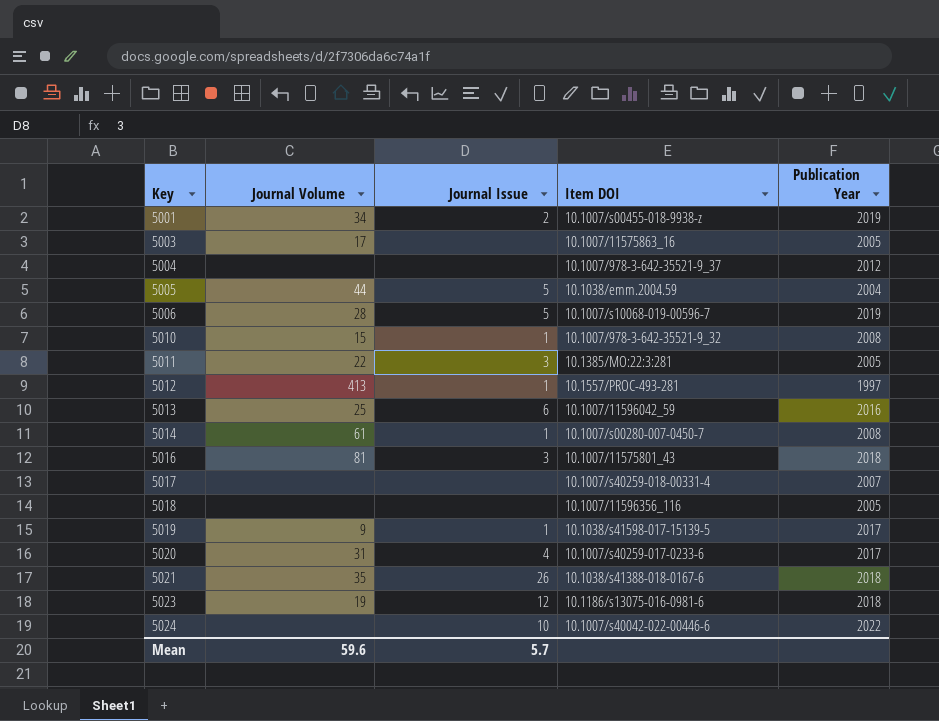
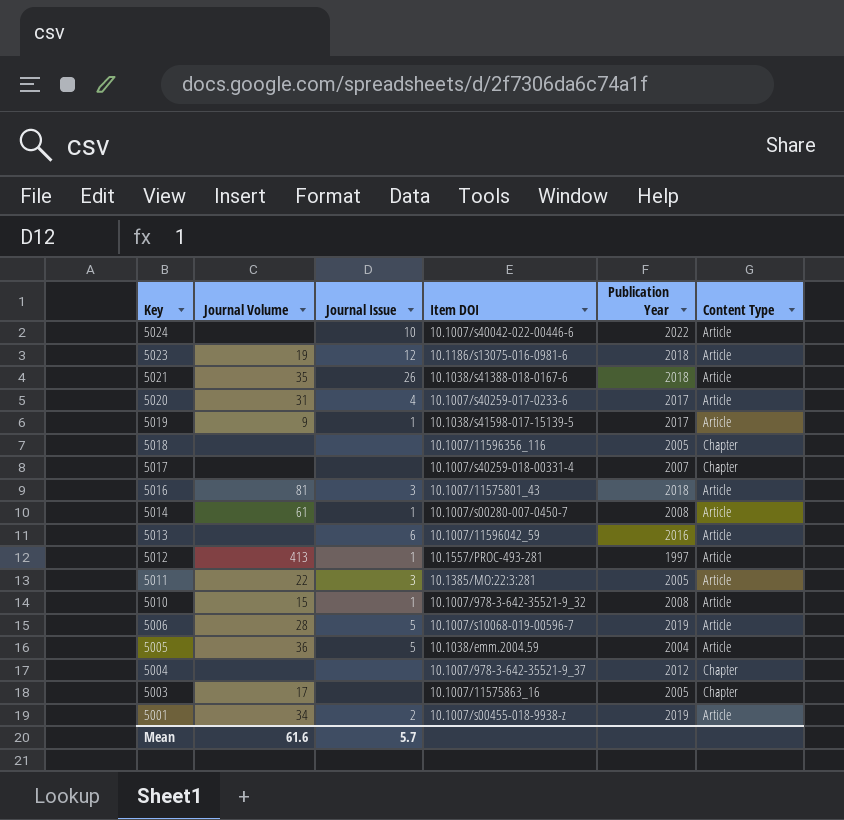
row order: Key ascending -> Key descending
column Content Type | position: none -> 6
5013 | Journal Volume: 25 -> none
5005 | Journal Volume: 44 -> 36
Mean | Journal Volume: 59.6 -> 61.6

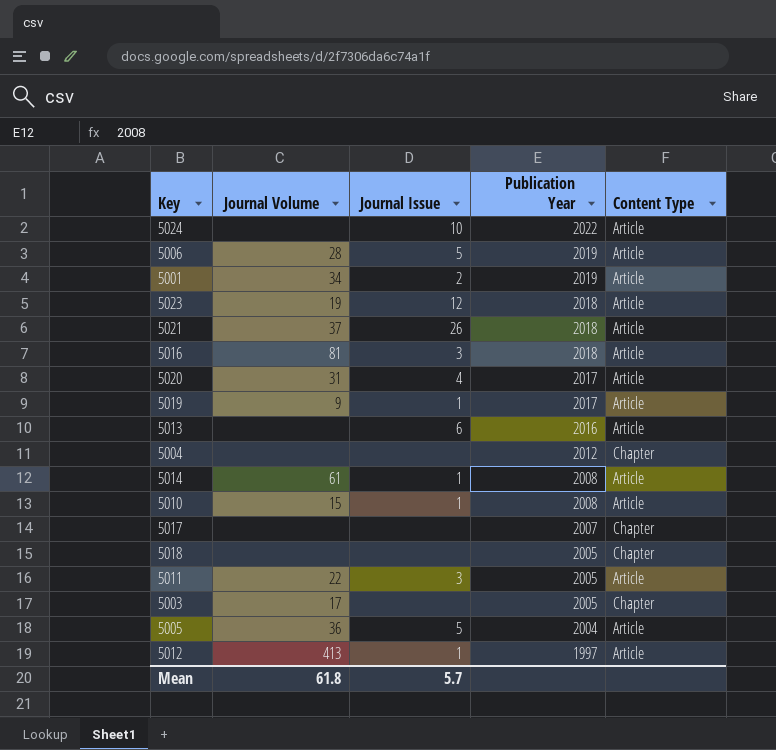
row order: Key descending -> Publication Year descending
column Item DOI | position: 4 -> none
5021 | Journal Volume: 35 -> 37
Mean | Journal Volume: 61.6 -> 61.8

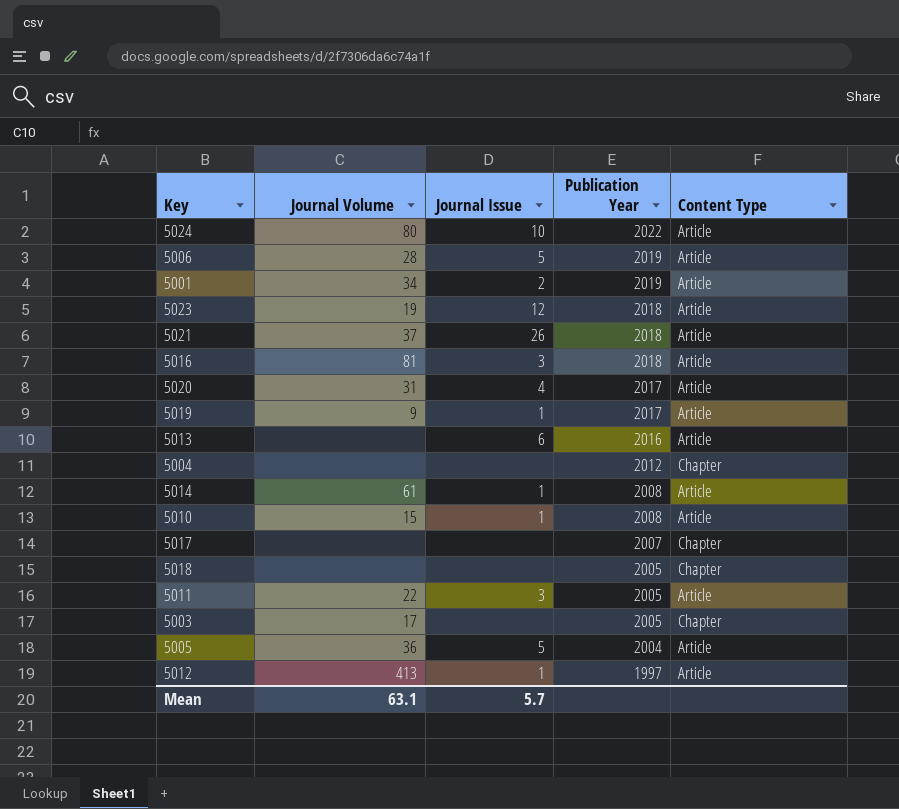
5024 | Journal Volume: none -> 80
Mean | Journal Volume: 61.8 -> 63.1

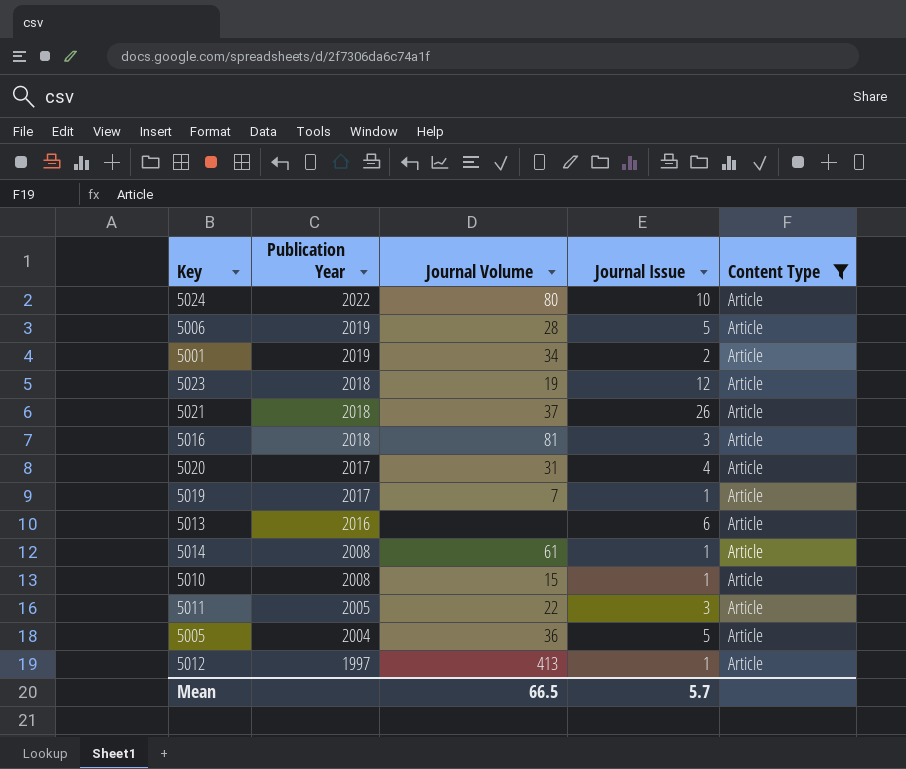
filter: none -> Content Type = Article
column Publication Year | position: 4 -> 2
5019 | Journal Volume: 9 -> 7
Mean | Journal Volume: 63.1 -> 66.5

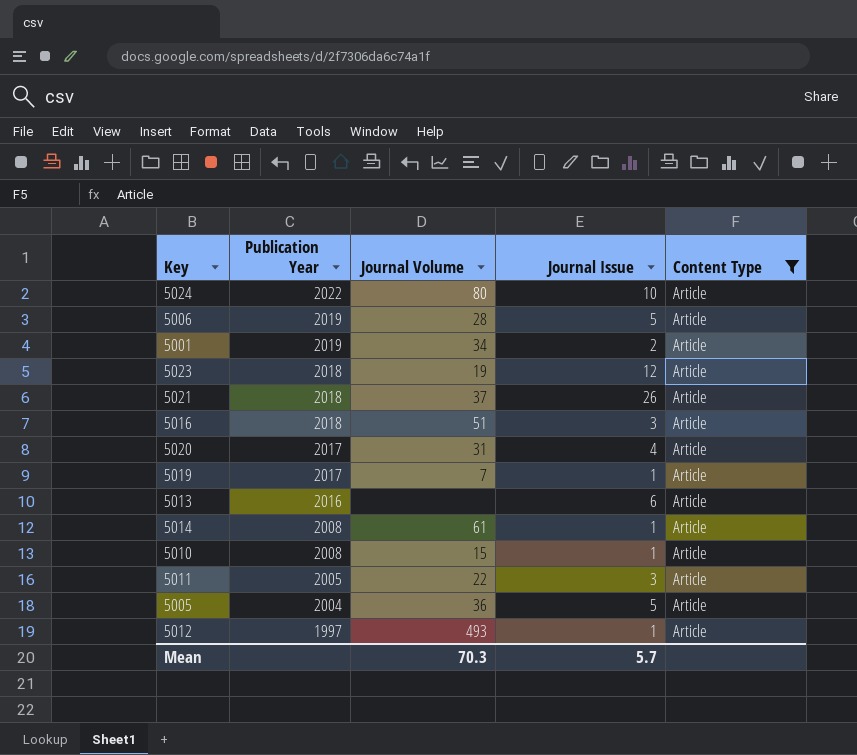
5016 | Journal Volume: 81 -> 51
5012 | Journal Volume: 413 -> 493
Mean | Journal Volume: 66.5 -> 70.3

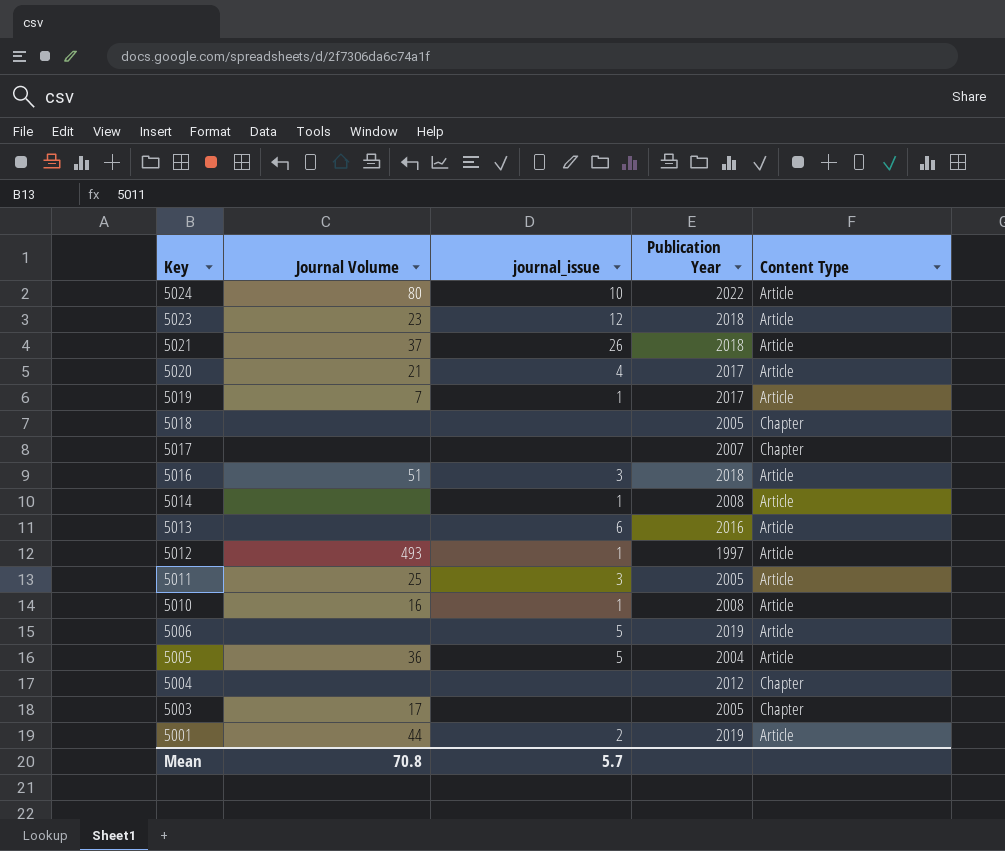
filter: Content Type = Article -> none
row order: Publication Year descending -> Key descending
column name: Journal Issue -> journal_issue
column Publication Year | position: 2 -> 4
5023 | Journal Volume: 19 -> 23
5020 | Journal Volume: 31 -> 21
5014 | Journal Volume: 61 -> none
5011 | Journal Volume: 22 -> 25
5010 | Journal Volume: 15 -> 16
5006 | Journal Volume: 28 -> none
5001 | Journal Volume: 34 -> 44
Mean | Journal Volume: 70.3 -> 70.8

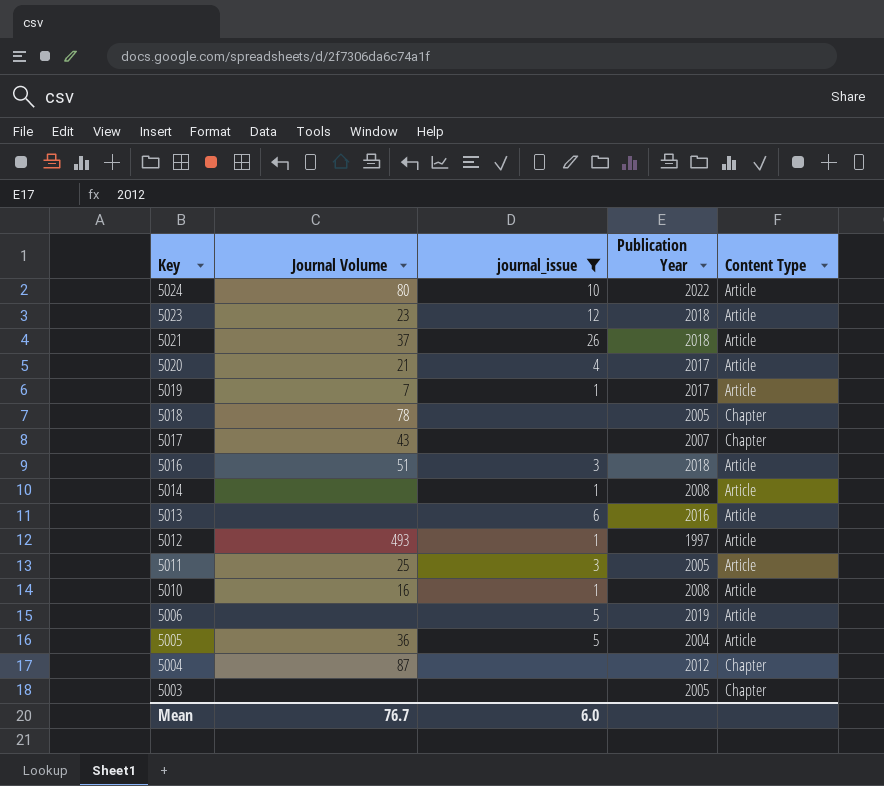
filter: none -> journal_issue != 2
5018 | Journal Volume: none -> 78
5017 | Journal Volume: none -> 43
5004 | Journal Volume: none -> 87
5003 | Journal Volume: 17 -> none
Mean | Journal Volume: 70.8 -> 76.7
Mean | journal_issue: 5.7 -> 6.0

